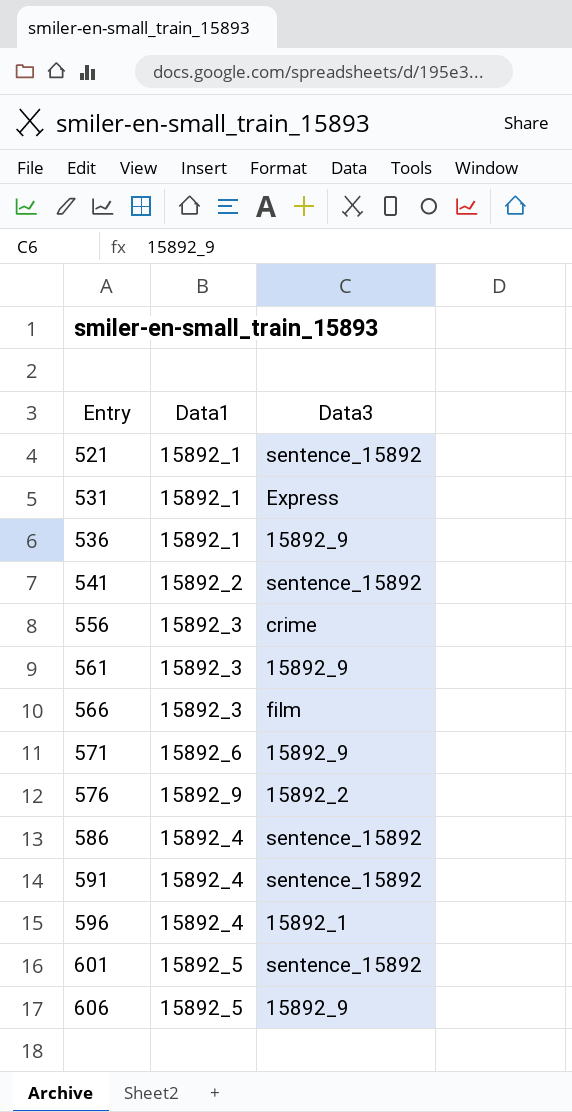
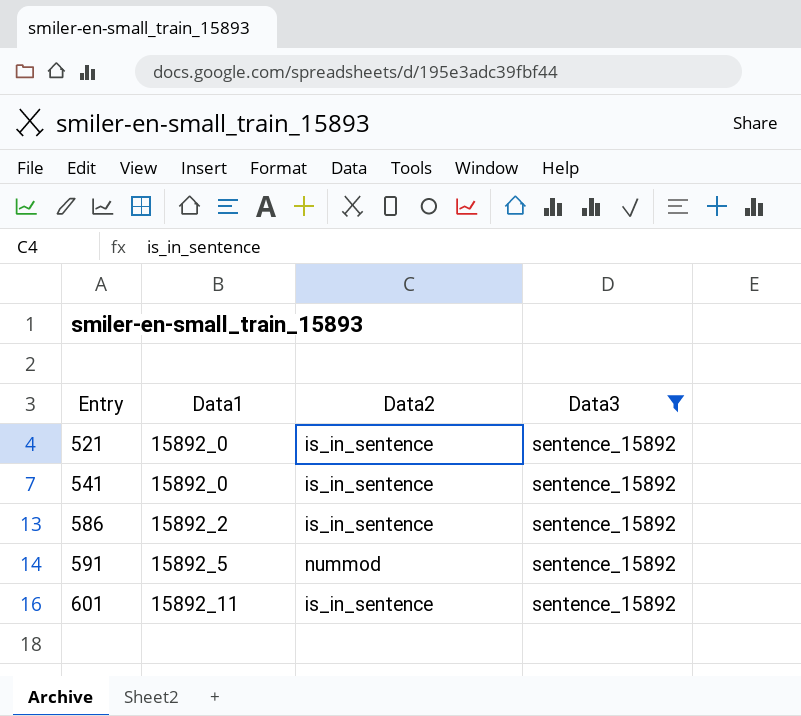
filter: none -> Data3 = sentence_15892
column Data2 | position: none -> 3
521 | Data1: 15892_1 -> 15892_0
541 | Data1: 15892_2 -> 15892_0
586 | Data1: 15892_4 -> 15892_2
591 | Data1: 15892_4 -> 15892_5
601 | Data1: 15892_5 -> 15892_11

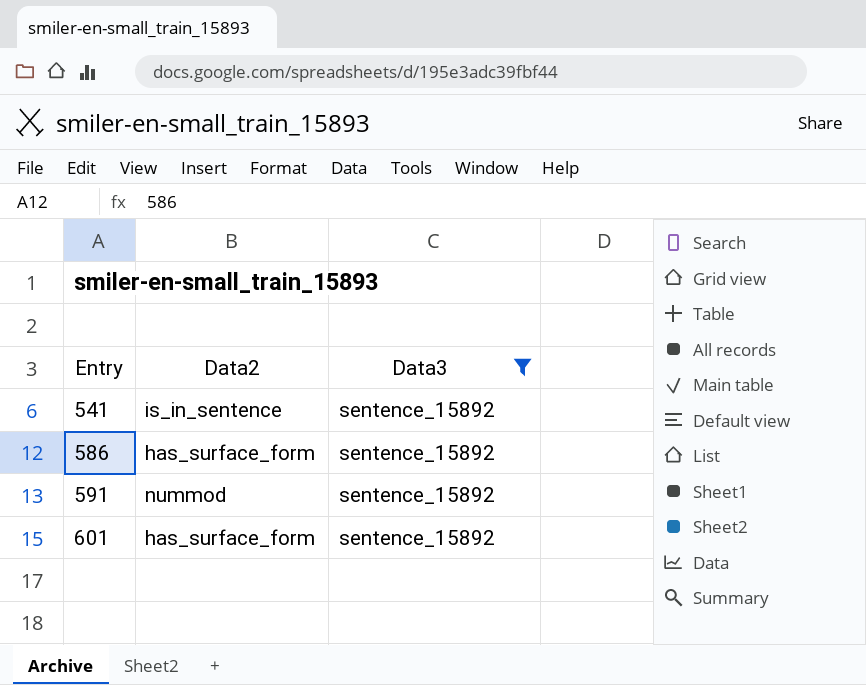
column Data1 | position: 2 -> none
row 521: 15892_0 | is_in_sentence | sentence_15892 -> none
586 | Data2: is_in_sentence -> has_surface_form
601 | Data2: is_in_sentence -> has_surface_form

